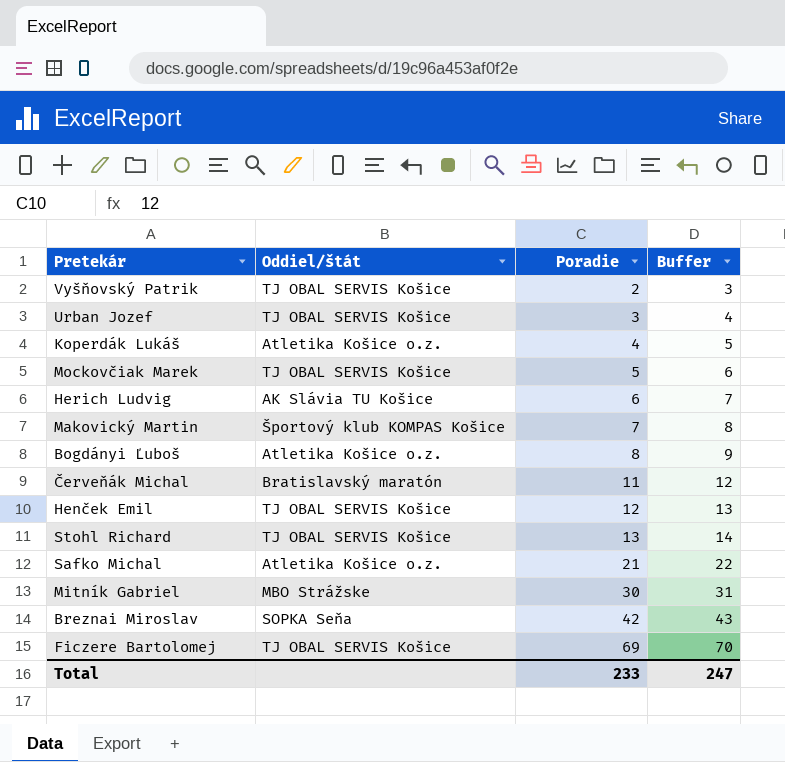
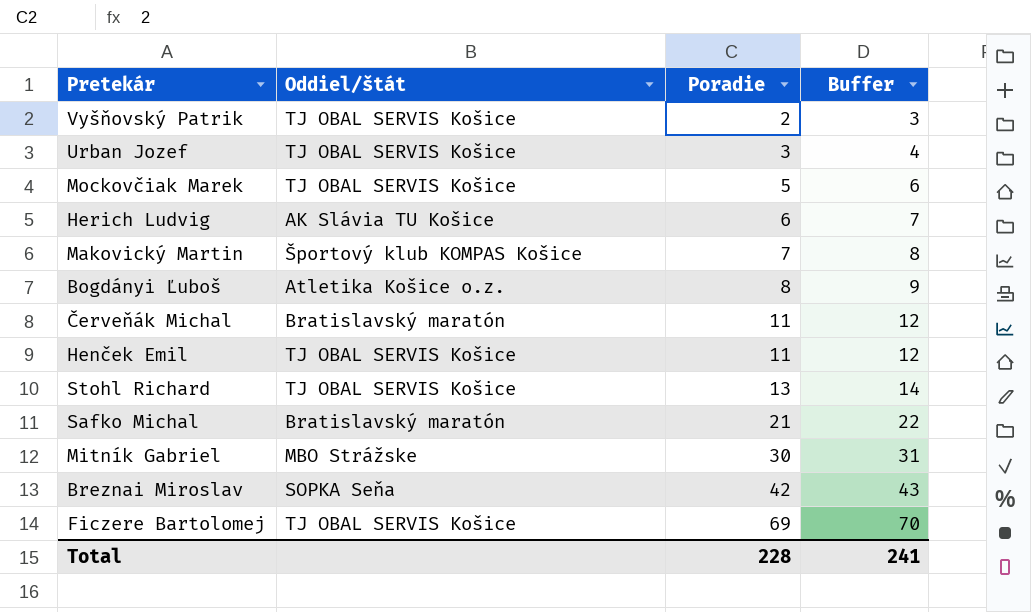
row Koperdák Lukáš: Atletika Košice o.z. | 4 | 5 -> none
Henček Emil | Poradie: 12 -> 11
Henček Emil | Buffer: 13 -> 12
Safko Michal | Oddiel/štát: Atletika Košice o.z. -> Bratislavský maratón
Total | Poradie: 233 -> 228
Total | Buffer: 247 -> 241

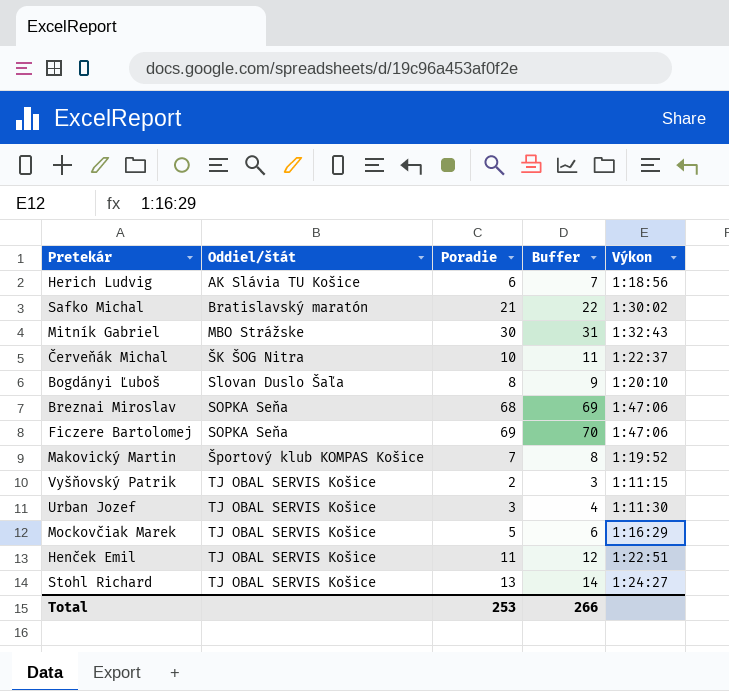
row order: Poradie ascending -> Oddiel/štát ascending
column Výkon | position: none -> 5
Červeňák Michal | Oddiel/štát: Bratislavský maratón -> ŠK ŠOG Nitra
Červeňák Michal | Poradie: 11 -> 10
Červeňák Michal | Buffer: 12 -> 11
Bogdányi Ľuboš | Oddiel/štát: Atletika Košice o.z. -> Slovan Duslo Šaľa
Breznai Miroslav | Poradie: 42 -> 68
Breznai Miroslav | Buffer: 43 -> 69
Ficzere Bartolomej | Oddiel/štát: TJ OBAL SERVIS Košice -> SOPKA Seňa
Total | Poradie: 228 -> 253
Total | Buffer: 241 -> 266

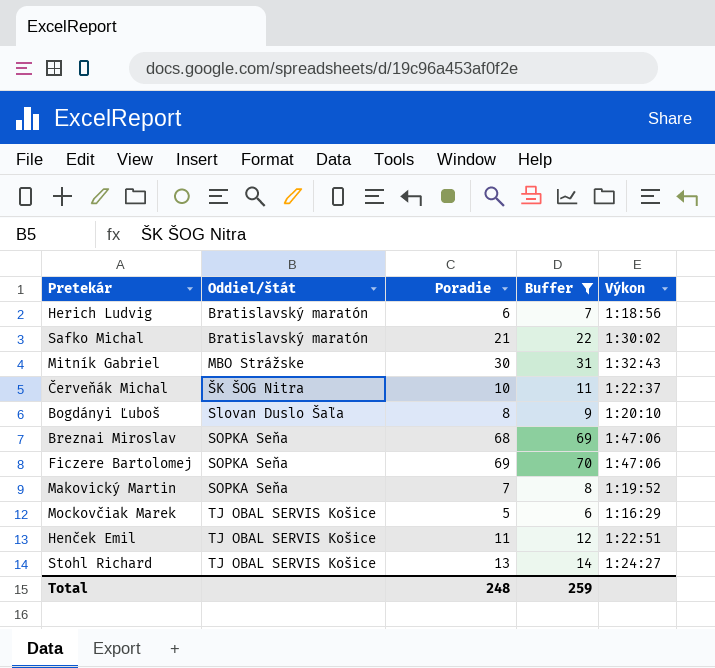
filter: none -> Buffer >= 6
Herich Ludvig | Oddiel/štát: AK Slávia TU Košice -> Bratislavský maratón
Makovický Martin | Oddiel/štát: Športový klub KOMPAS Košice -> SOPKA Seňa
Total | Poradie: 253 -> 248
Total | Buffer: 266 -> 259

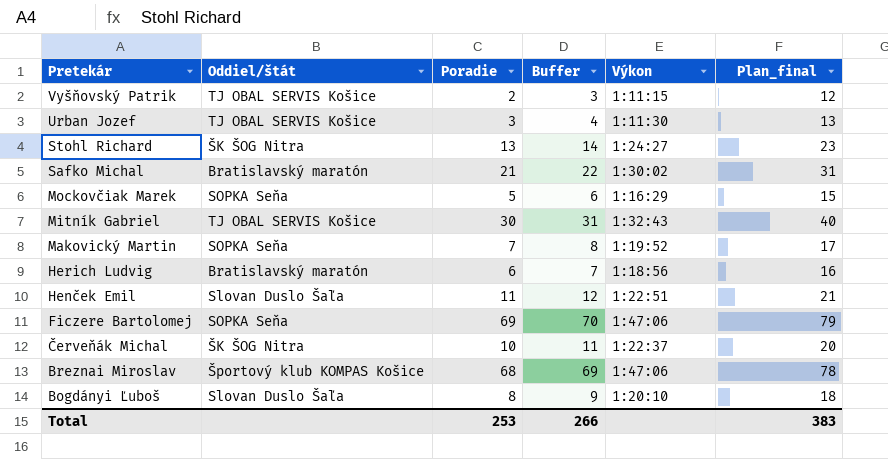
filter: Buffer >= 6 -> none
row order: Oddiel/štát ascending -> Pretekár descending
column Plan_final | formula: none -> [Poradie] + 10
Stohl Richard | Oddiel/štát: TJ OBAL SERVIS Košice -> ŠK ŠOG Nitra
Mockovčiak Marek | Oddiel/štát: TJ OBAL SERVIS Košice -> SOPKA Seňa
Mitník Gabriel | Oddiel/štát: MBO Strážske -> TJ OBAL SERVIS Košice
Henček Emil | Oddiel/štát: TJ OBAL SERVIS Košice -> Slovan Duslo Šaľa
Breznai Miroslav | Oddiel/štát: SOPKA Seňa -> Športový klub KOMPAS Košice
Total | Poradie: 248 -> 253
Total | Buffer: 259 -> 266

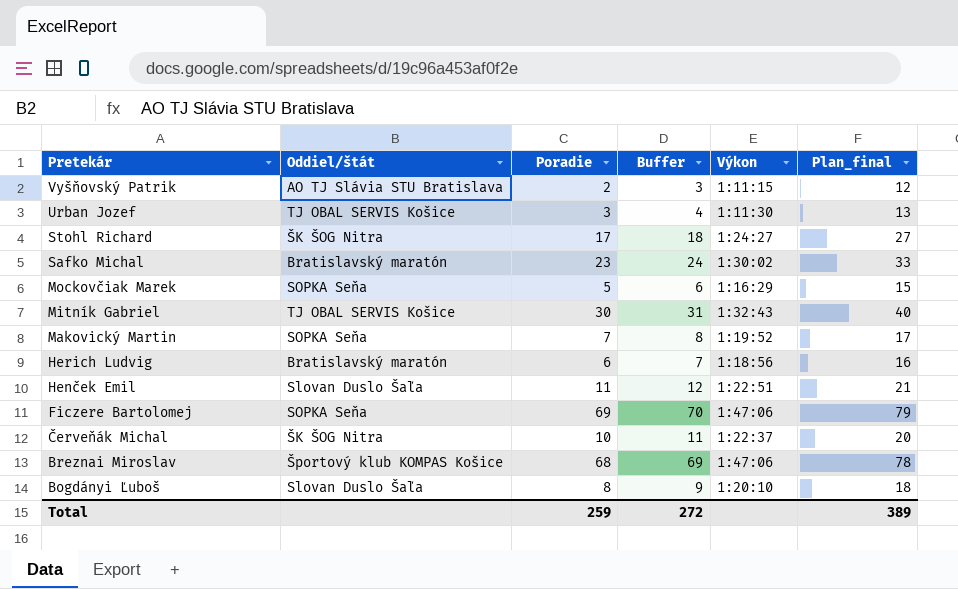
Vyšňovský Patrik | Oddiel/štát: TJ OBAL SERVIS Košice -> AO TJ Slávia STU Bratislava
Stohl Richard | Poradie: 13 -> 17
Stohl Richard | Buffer: 14 -> 18
Stohl Richard | Plan_final: 23 -> 27
Safko Michal | Poradie: 21 -> 23
Safko Michal | Buffer: 22 -> 24
Safko Michal | Plan_final: 31 -> 33
Total | Poradie: 253 -> 259
Total | Buffer: 266 -> 272
Total | Plan_final: 383 -> 389

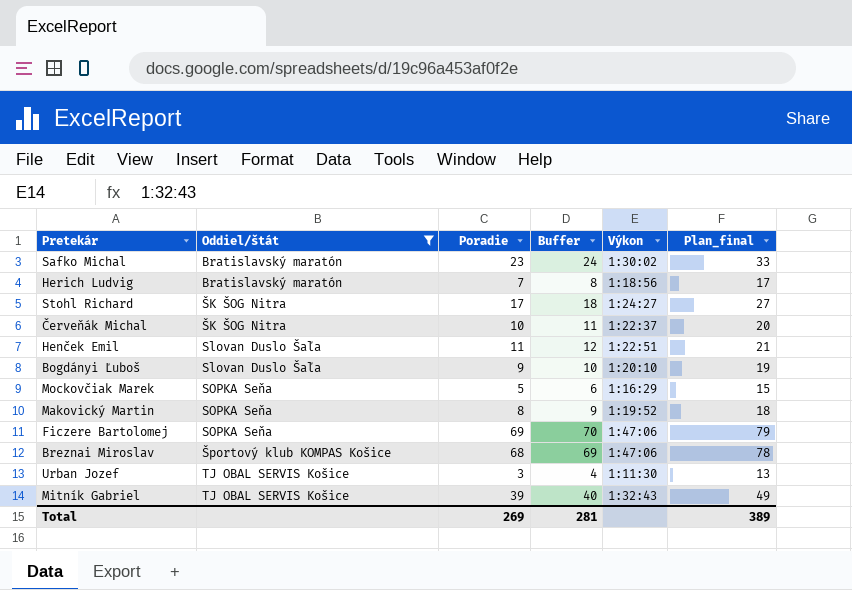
filter: none -> Oddiel/štát != AO TJ Slávia STU Bratislava
row order: Pretekár descending -> Oddiel/štát ascending
Herich Ludvig | Poradie: 6 -> 7
Herich Ludvig | Buffer: 7 -> 8
Herich Ludvig | Plan_final: 16 -> 17
Bogdányi Ľuboš | Poradie: 8 -> 9
Bogdányi Ľuboš | Buffer: 9 -> 10
Bogdányi Ľuboš | Plan_final: 18 -> 19
Makovický Martin | Poradie: 7 -> 8
Makovický Martin | Buffer: 8 -> 9
Makovický Martin | Plan_final: 17 -> 18
Mitník Gabriel | Poradie: 30 -> 39
Mitník Gabriel | Buffer: 31 -> 40
Mitník Gabriel | Plan_final: 40 -> 49
Total | Poradie: 259 -> 269
Total | Buffer: 272 -> 281

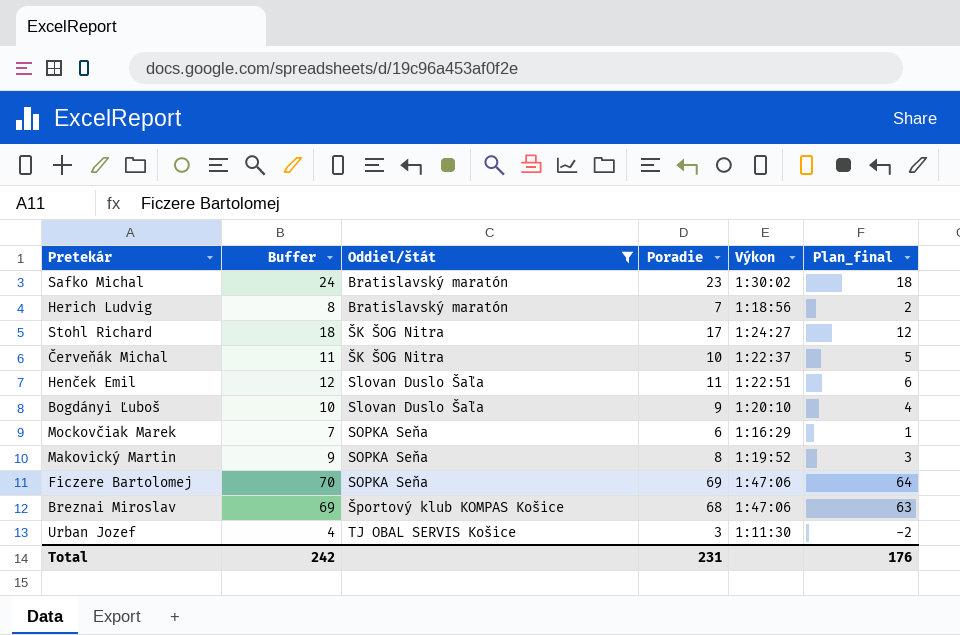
column Buffer | position: 4 -> 2
column Plan_final | formula: [Poradie] + 10 -> [Poradie] - 5
row Mitník Gabriel: TJ OBAL SERVIS Košice | 39 | 40 | 1:32:43 | 49 -> none
Mockovčiak Marek | Buffer: 6 -> 7
Mockovčiak Marek | Poradie: 5 -> 6
Total | Buffer: 281 -> 242
Total | Poradie: 269 -> 231
Total | Plan_final: 389 -> 176

